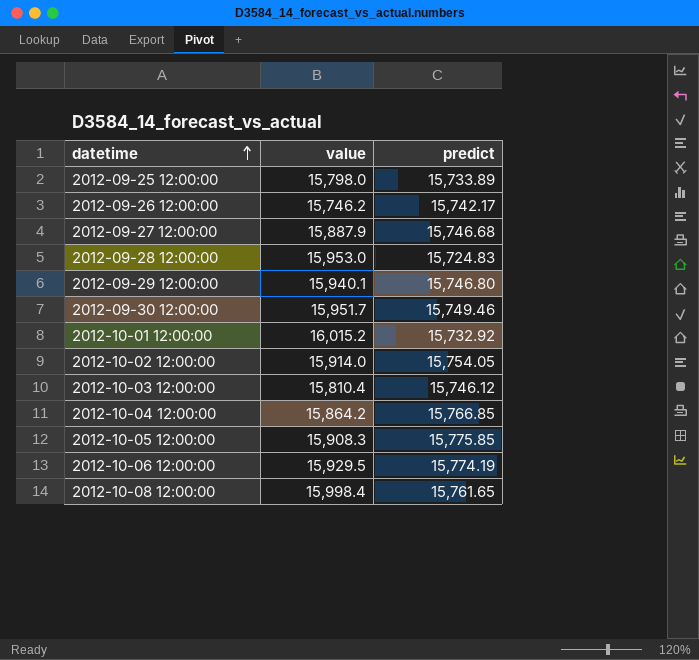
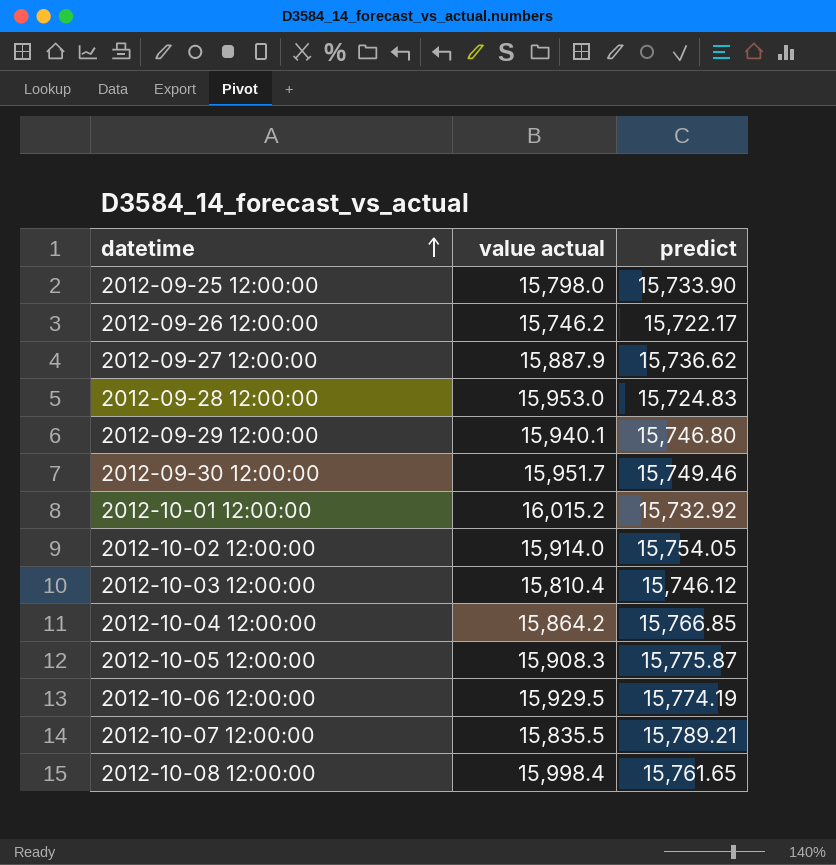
column name: value -> value actual
2012-09-25 12:00:00 | predict: 15,733.89 -> 15,733.90
2012-09-26 12:00:00 | predict: 15,742.17 -> 15,722.17
2012-09-27 12:00:00 | predict: 15,746.68 -> 15,736.62
2012-10-05 12:00:00 | predict: 15,775.85 -> 15,775.87
row 2012-10-07 12:00:00: none -> 15,835.5 | 15,789.21

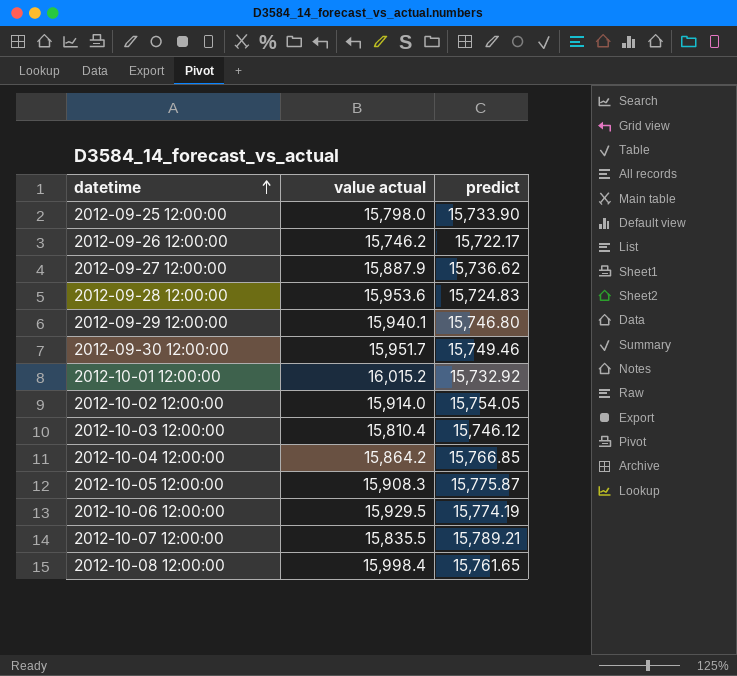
2012-09-28 12:00:00 | value actual: 15,953.0 -> 15,953.6

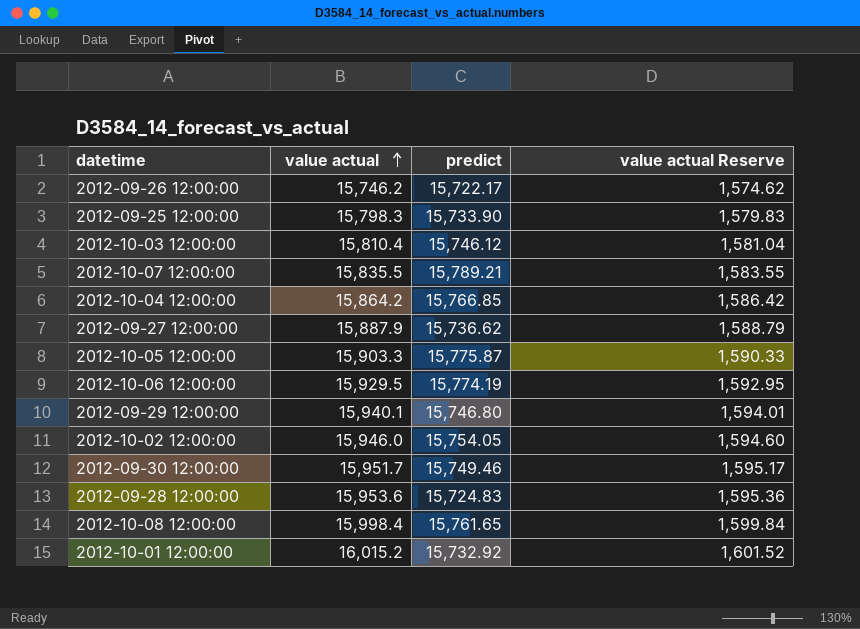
row order: datetime ascending -> value actual ascending
column value actual Reserve | formula: none -> [value actual] * 0.1
2012-09-25 12:00:00 | value actual: 15,798.0 -> 15,798.3
2012-10-05 12:00:00 | value actual: 15,908.3 -> 15,903.3
2012-10-02 12:00:00 | value actual: 15,914.0 -> 15,946.0

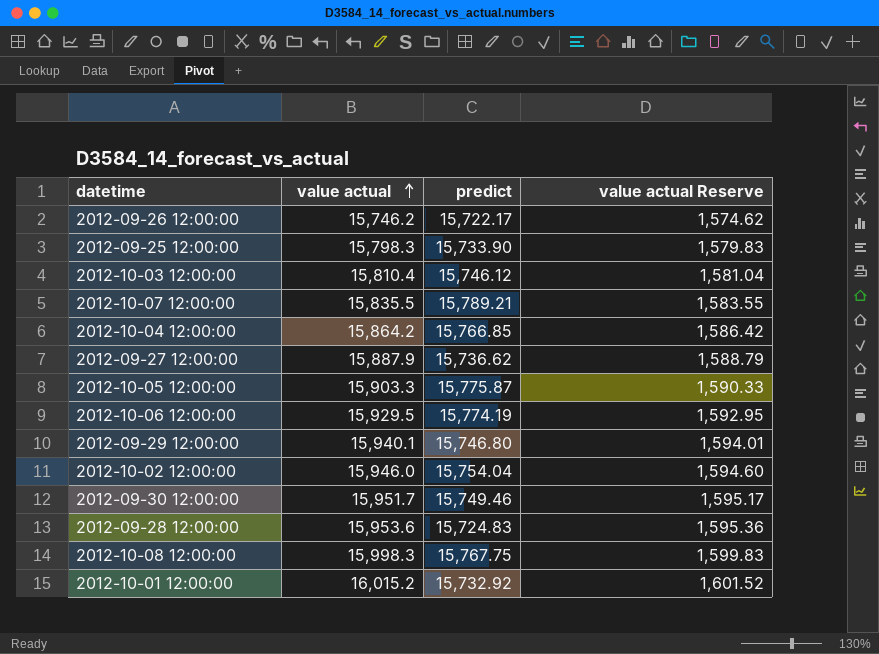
2012-10-02 12:00:00 | predict: 15,754.05 -> 15,754.04
2012-10-08 12:00:00 | value actual: 15,998.4 -> 15,998.3
2012-10-08 12:00:00 | predict: 15,761.65 -> 15,767.75
2012-10-08 12:00:00 | value actual Reserve: 1,599.84 -> 1,599.83

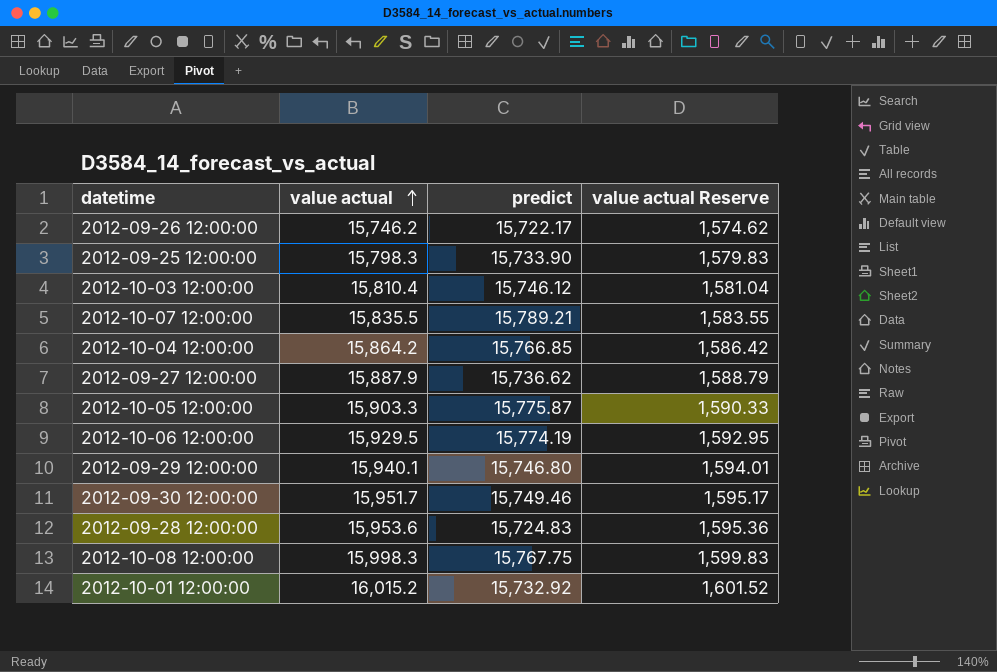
row 2012-10-02 12:00:00: 15,946.0 | 15,754.04 | 1,594.60 -> none

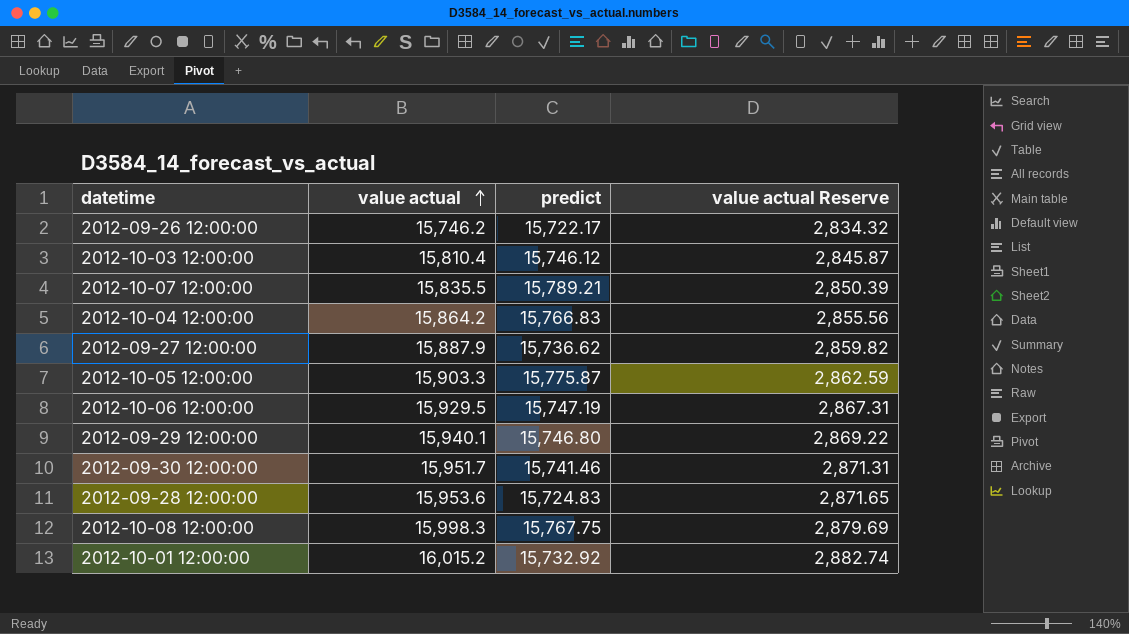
column value actual Reserve | formula: [value actual] * 0.1 -> [value actual] * 0.18
row 2012-09-25 12:00:00: 15,798.3 | 15,733.90 | 1,579.83 -> none
2012-10-04 12:00:00 | predict: 15,766.85 -> 15,766.83
2012-10-06 12:00:00 | predict: 15,774.19 -> 15,747.19
2012-09-30 12:00:00 | predict: 15,749.46 -> 15,741.46

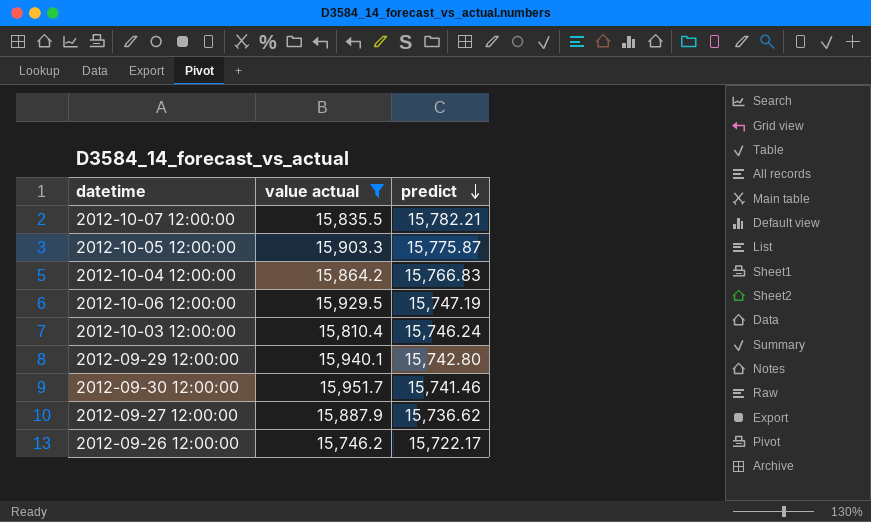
filter: none -> value actual <= 15,951.7
row order: value actual ascending -> predict descending
column value actual Reserve | formula: [value actual] * 0.18 -> none
2012-10-07 12:00:00 | predict: 15,789.21 -> 15,782.21
2012-10-03 12:00:00 | predict: 15,746.12 -> 15,746.24
2012-09-29 12:00:00 | predict: 15,746.80 -> 15,742.80

